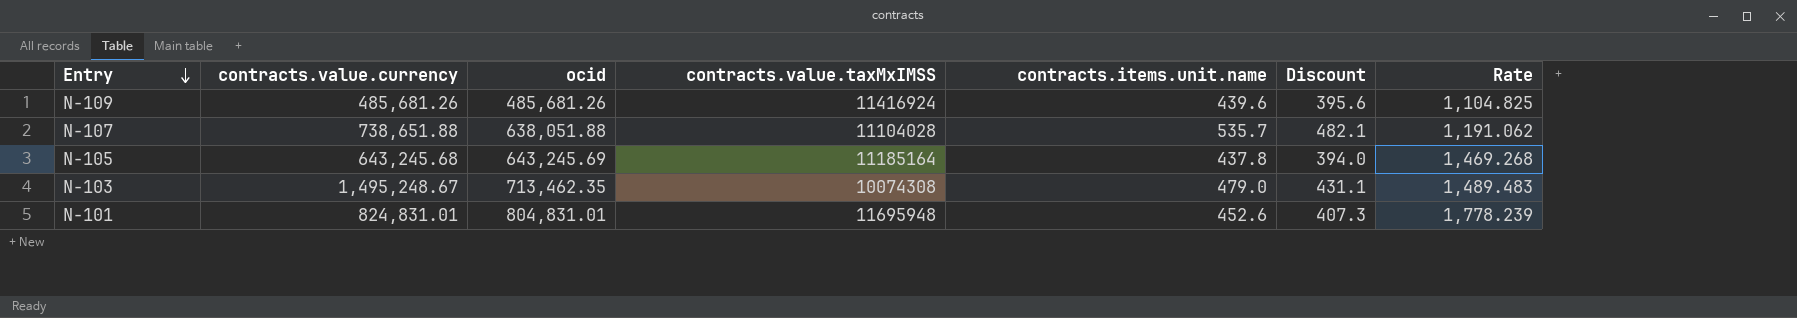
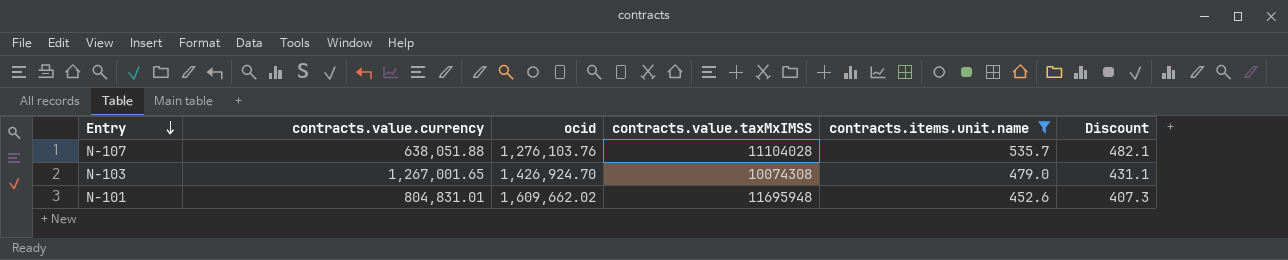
filter: none -> contracts.items.unit.name >= 452.6
column Rate | formula: [ocid] / [contracts.items.unit.name] -> none
N-107 | contracts.value.currency: 738,651.88 -> 638,051.88
N-107 | ocid: 638,051.88 -> 1,276,103.76
N-103 | contracts.value.currency: 1,495,248.67 -> 1,267,001.65
N-103 | ocid: 713,462.35 -> 1,426,924.70
N-101 | contracts.value.currency: 824,831.01 -> 804,831.01
N-101 | ocid: 804,831.01 -> 1,609,662.02

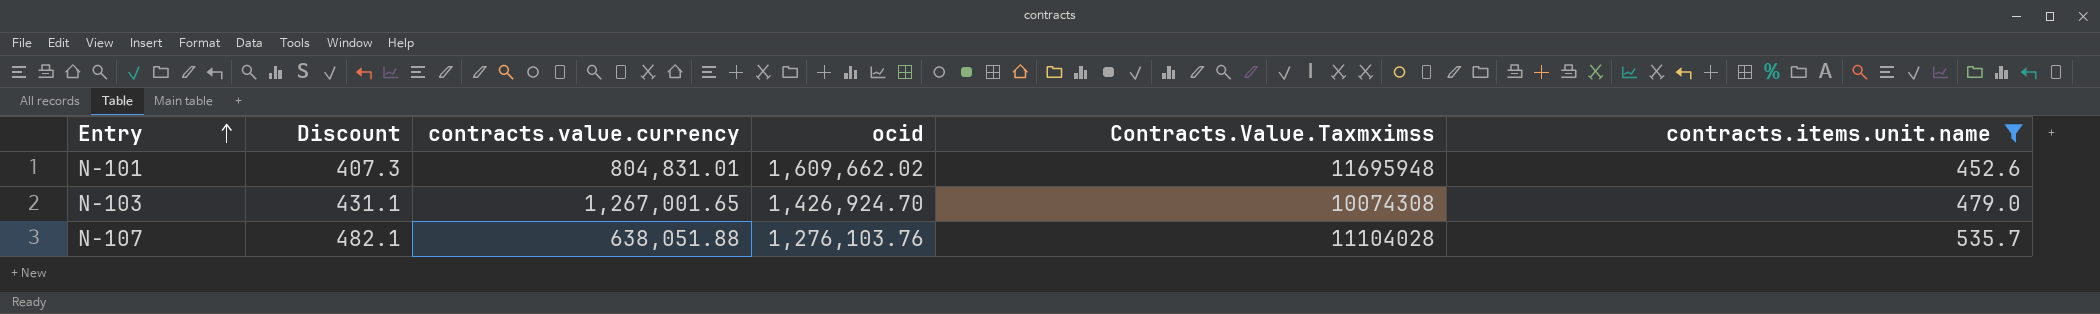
row order: Entry descending -> Entry ascending
column Discount | position: 6 -> 2
column name: contracts.value.taxMxIMSS -> Contracts.Value.Taxmximss

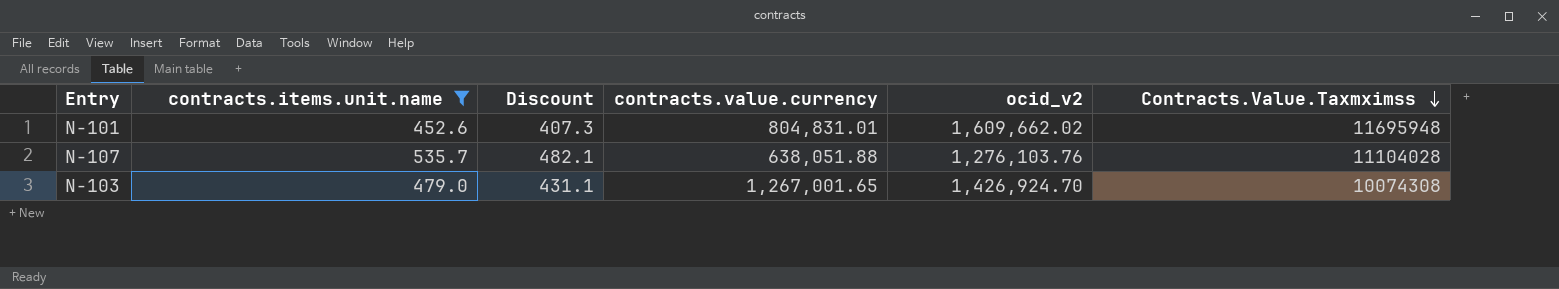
row order: Entry ascending -> Contracts.Value.Taxmximss descending
column contracts.items.unit.name | position: 6 -> 2
column name: ocid -> ocid_v2

